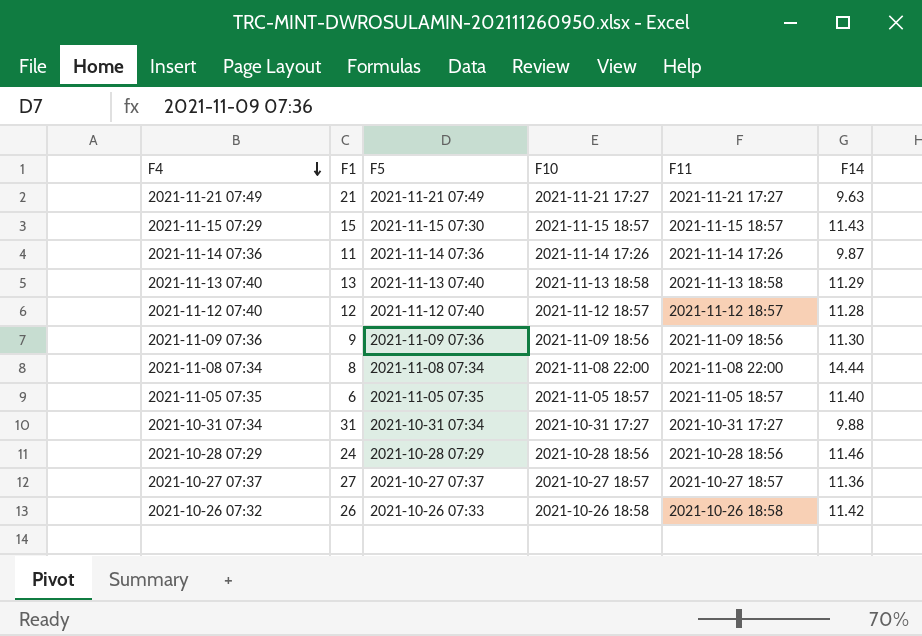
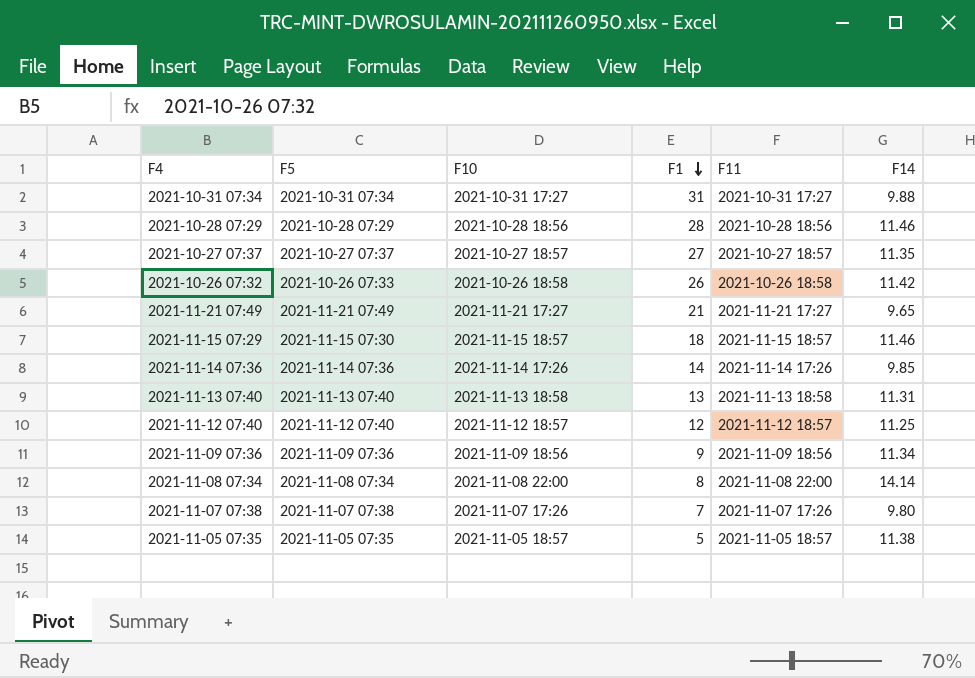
row order: F4 descending -> F1 descending
column F1 | position: 2 -> 4
2021-10-28 07:29 | F1: 24 -> 28
2021-10-27 07:37 | F14: 11.36 -> 11.35
2021-11-21 07:49 | F14: 9.63 -> 9.65
2021-11-15 07:29 | F1: 15 -> 18
2021-11-15 07:29 | F14: 11.43 -> 11.46
2021-11-14 07:36 | F1: 11 -> 14
2021-11-14 07:36 | F14: 9.87 -> 9.85
2021-11-13 07:40 | F14: 11.29 -> 11.31
2021-11-12 07:40 | F14: 11.28 -> 11.25
2021-11-09 07:36 | F14: 11.30 -> 11.34
2021-11-08 07:34 | F14: 14.44 -> 14.14
row 2021-11-07 07:38: none -> 2021-11-07 07:38 | 2021-11-07 17:26 | 7 | 2021-11-07 17:26 | 9.80
2021-11-05 07:35 | F1: 6 -> 5
2021-11-05 07:35 | F14: 11.40 -> 11.38

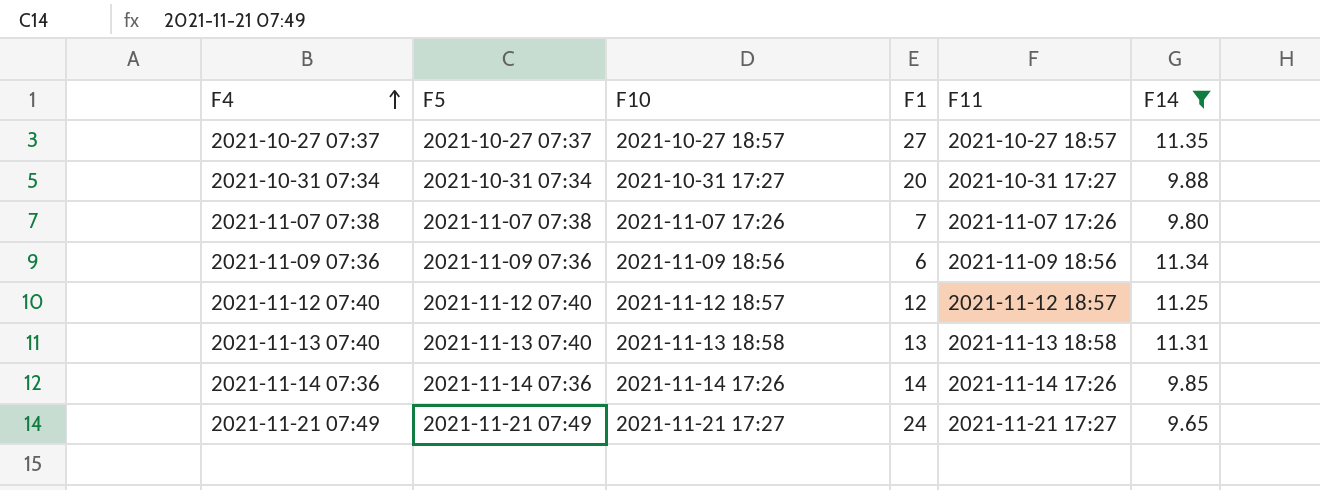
filter: none -> F14 <= 11.35
row order: F1 descending -> F4 ascending
2021-10-31 07:34 | F1: 31 -> 20
2021-11-09 07:36 | F1: 9 -> 6
2021-11-21 07:49 | F1: 21 -> 24

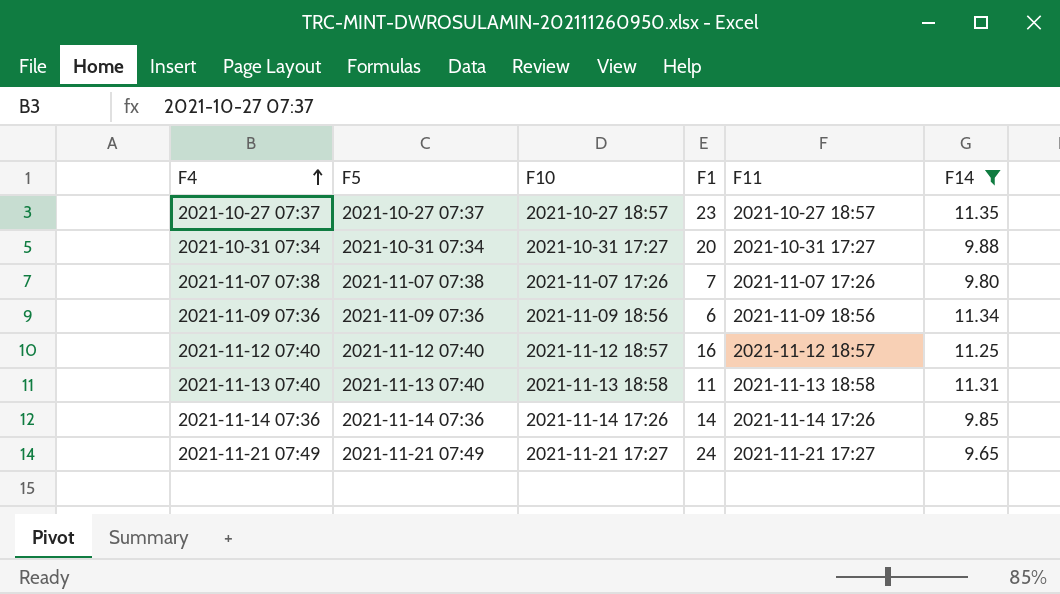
2021-10-27 07:37 | F1: 27 -> 23
2021-11-12 07:40 | F1: 12 -> 16
2021-11-13 07:40 | F1: 13 -> 11

